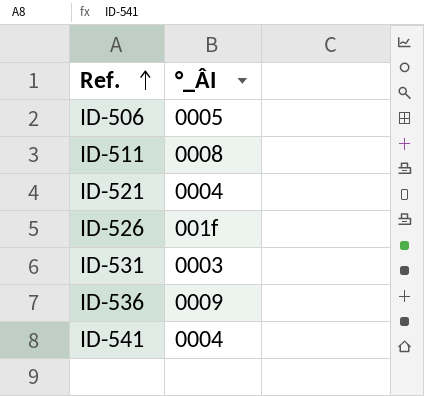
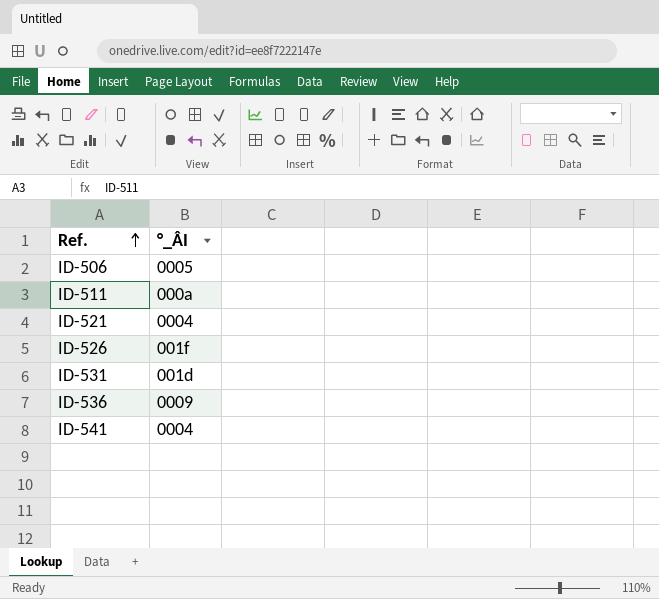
ID-511 | °_ÂI: 0008 -> 000a
ID-531 | °_ÂI: 0003 -> 001d

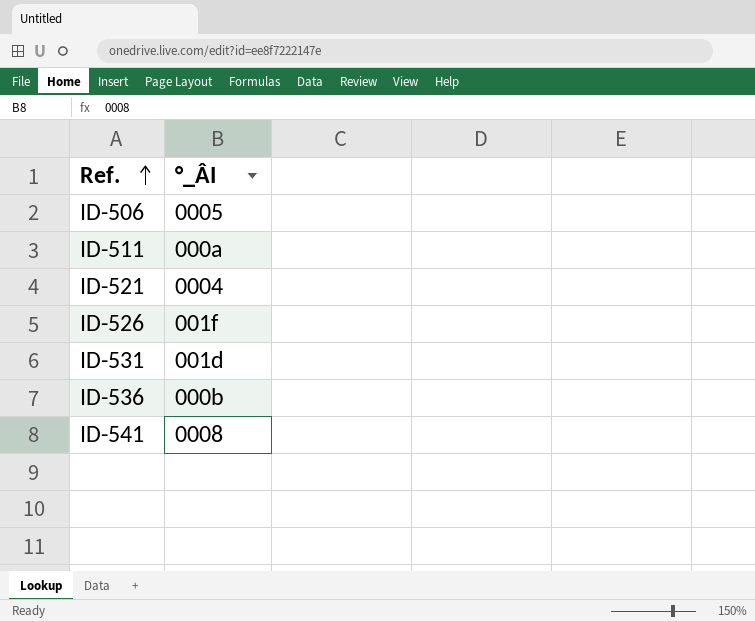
ID-536 | °_ÂI: 0009 -> 000b
ID-541 | °_ÂI: 0004 -> 0008

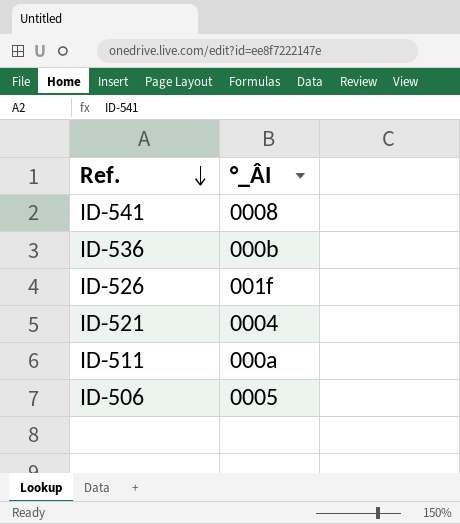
row order: Ref. ascending -> Ref. descending
row ID-531: 001d -> none

